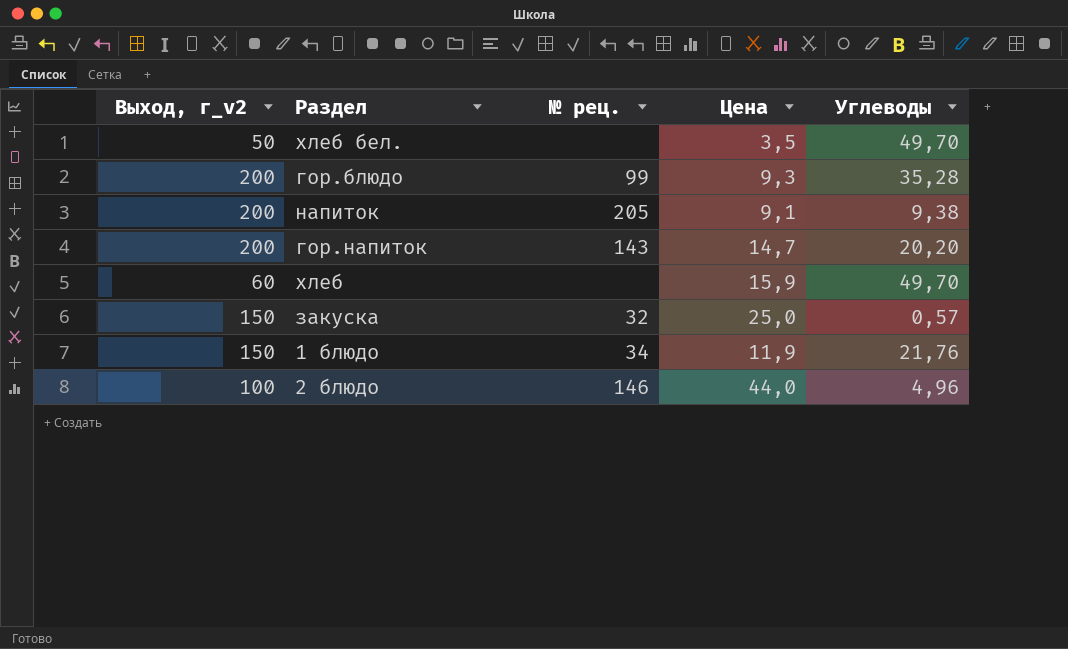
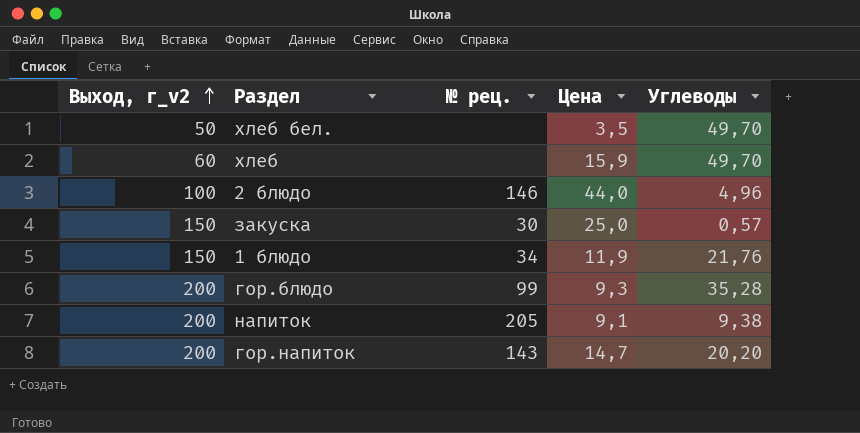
row order: none -> Выход, г_v2 ascending
закуска | № рец.: 32 -> 30

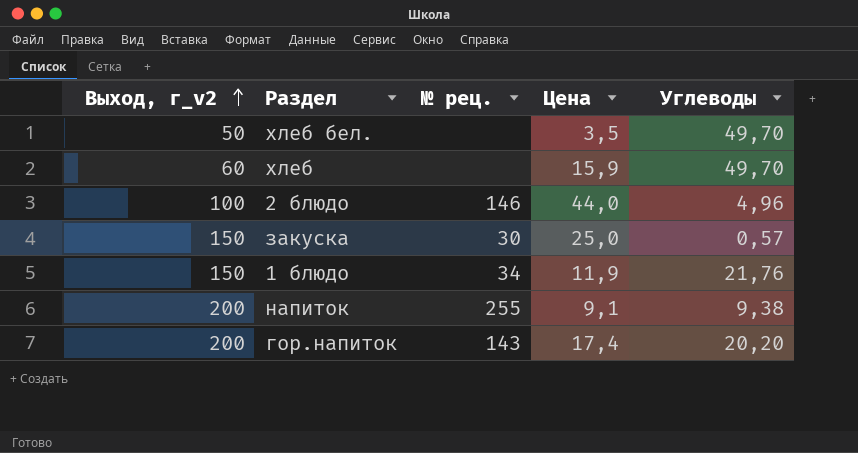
row гор.блюдо: 200 | 99 | 9,3 | 35,28 -> none
напиток | № рец.: 205 -> 255
гор.напиток | Цена: 14,7 -> 17,4

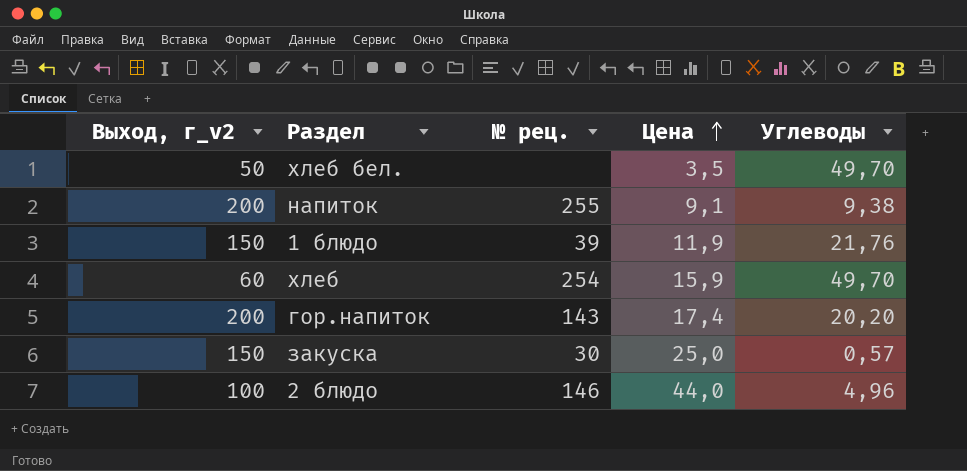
row order: Выход, г_v2 ascending -> Цена ascending
1 блюдо | № рец.: 34 -> 39
хлеб | № рец.: none -> 254

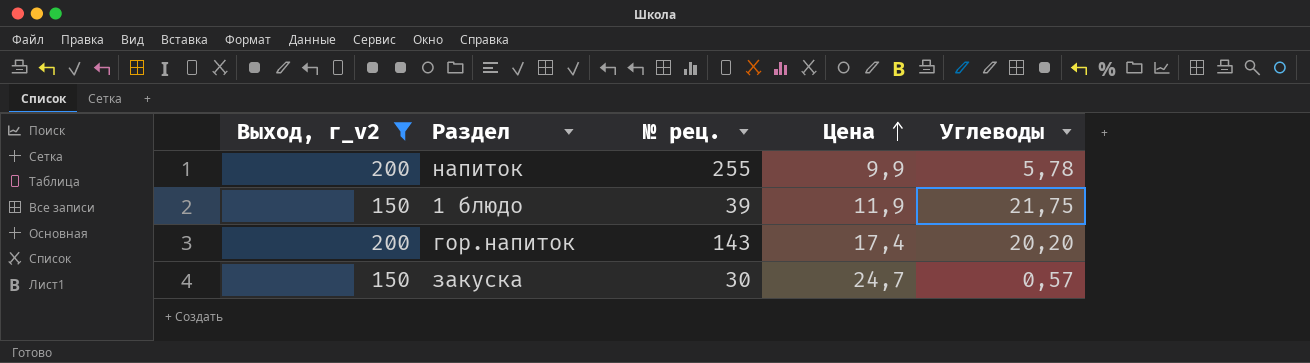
filter: none -> Выход, г_v2 >= 150
напиток | Цена: 9,1 -> 9,9
напиток | Углеводы: 9,38 -> 5,78
1 блюдо | Углеводы: 21,76 -> 21,75
закуска | Цена: 25,0 -> 24,7

